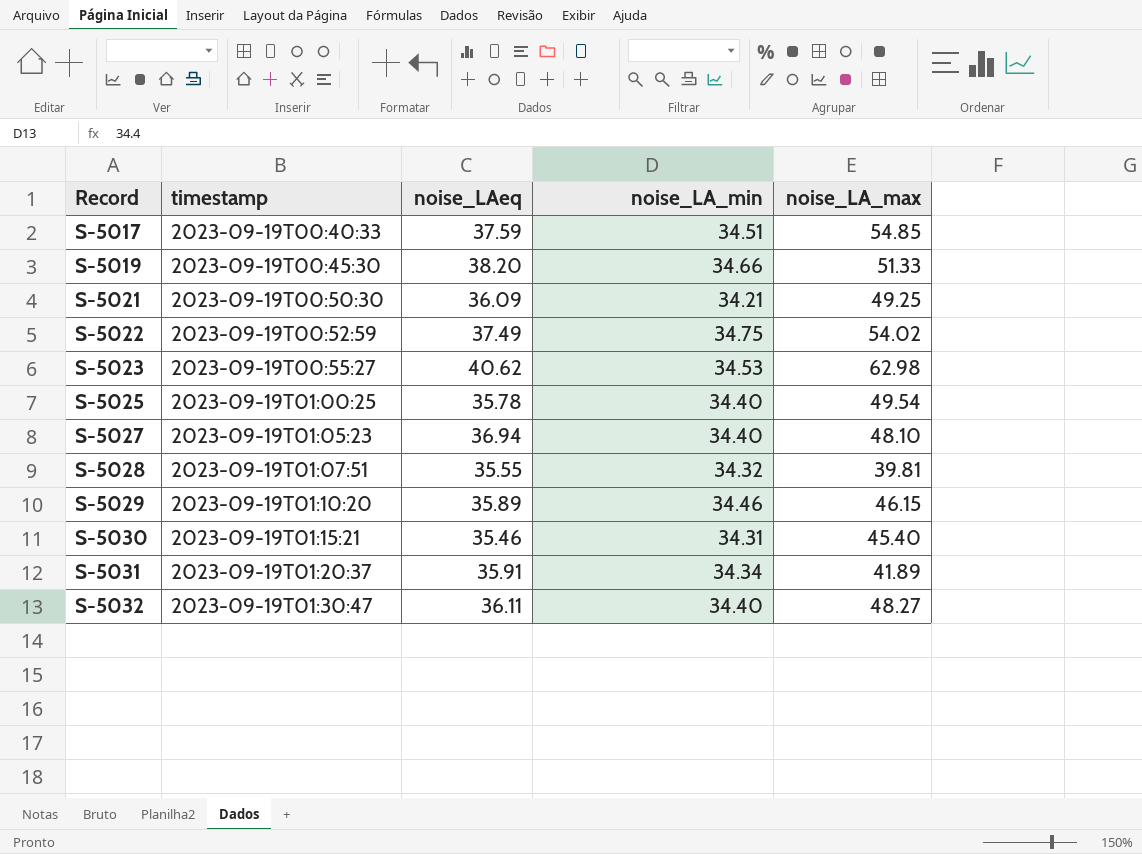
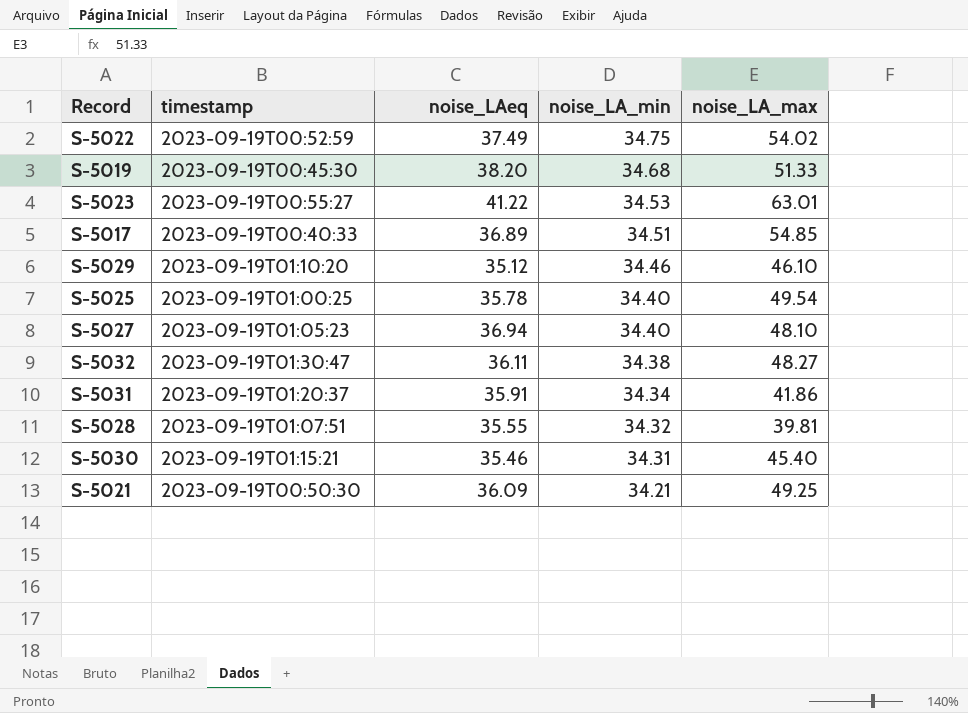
row order: Record ascending -> noise_LA_min descending
S-5019 | noise_LA_min: 34.66 -> 34.68
S-5023 | noise_LAeq: 40.62 -> 41.22
S-5023 | noise_LA_max: 62.98 -> 63.01
S-5017 | noise_LAeq: 37.59 -> 36.89
S-5029 | noise_LAeq: 35.89 -> 35.12
S-5029 | noise_LA_max: 46.15 -> 46.10
S-5032 | noise_LA_min: 34.40 -> 34.38
S-5031 | noise_LA_max: 41.89 -> 41.86

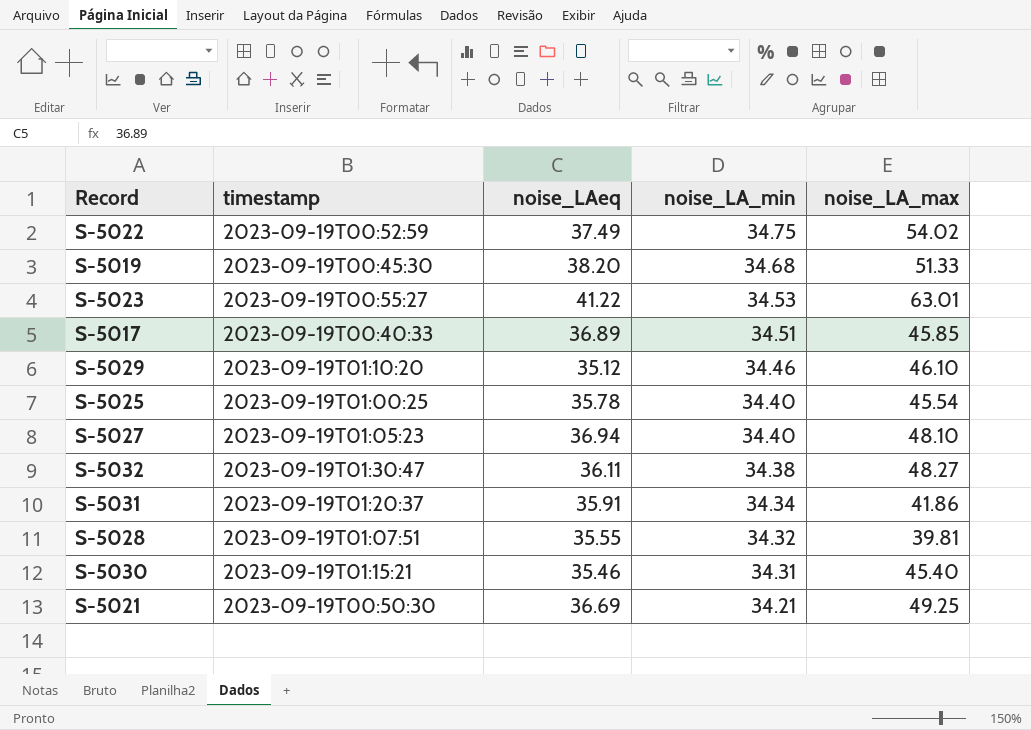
S-5017 | noise_LA_max: 54.85 -> 45.85
S-5025 | noise_LA_max: 49.54 -> 45.54
S-5021 | noise_LAeq: 36.09 -> 36.69

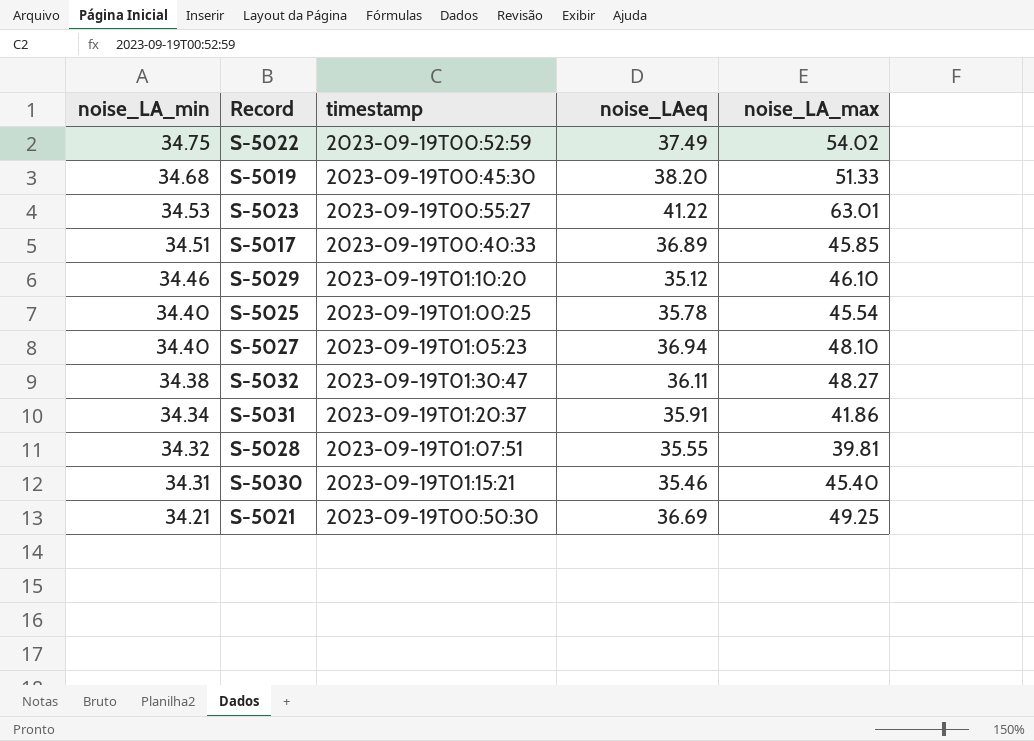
column noise_LA_min | position: 4 -> 1

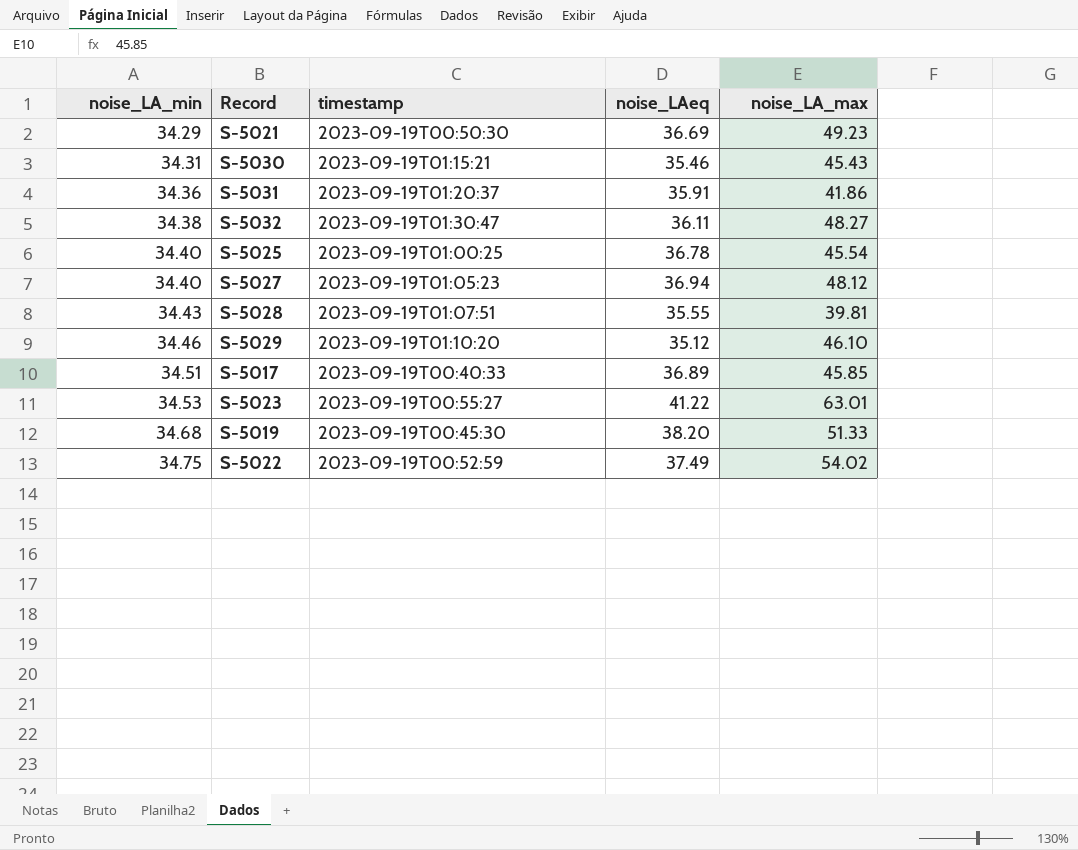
row order: noise_LA_min descending -> noise_LA_min ascending
S-5021 | noise_LA_min: 34.21 -> 34.29
S-5021 | noise_LA_max: 49.25 -> 49.23
S-5030 | noise_LA_max: 45.40 -> 45.43
S-5031 | noise_LA_min: 34.34 -> 34.36
S-5025 | noise_LAeq: 35.78 -> 36.78
S-5027 | noise_LA_max: 48.10 -> 48.12
S-5028 | noise_LA_min: 34.32 -> 34.43

